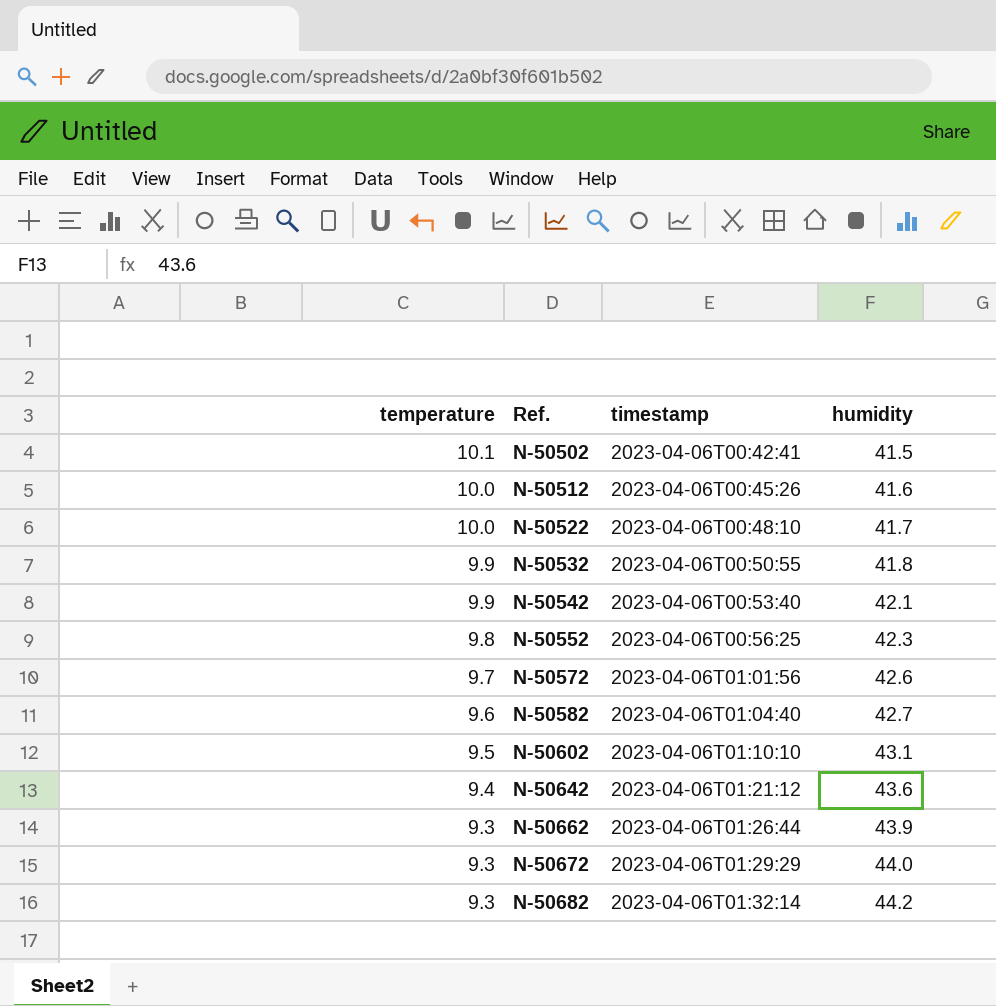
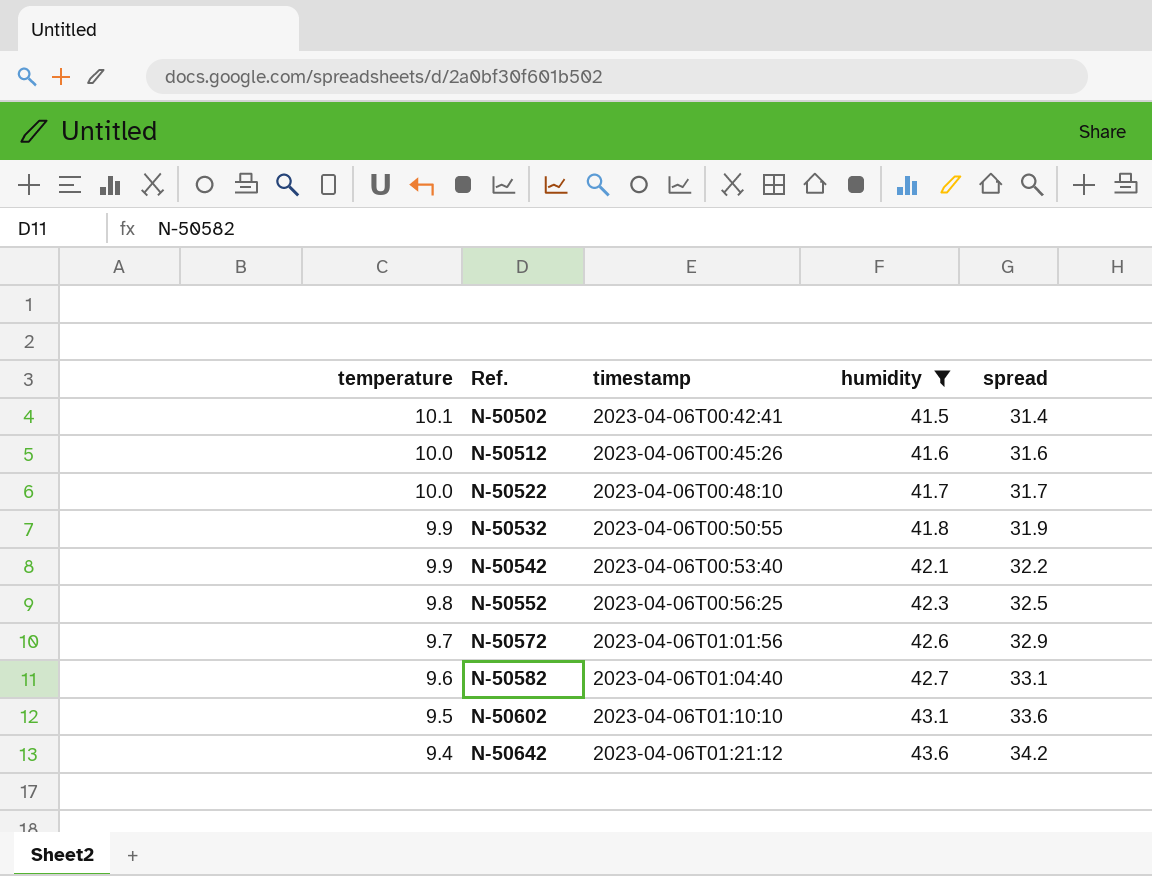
filter: none -> humidity <= 43.6
column spread | formula: none -> [humidity] - [temperature]

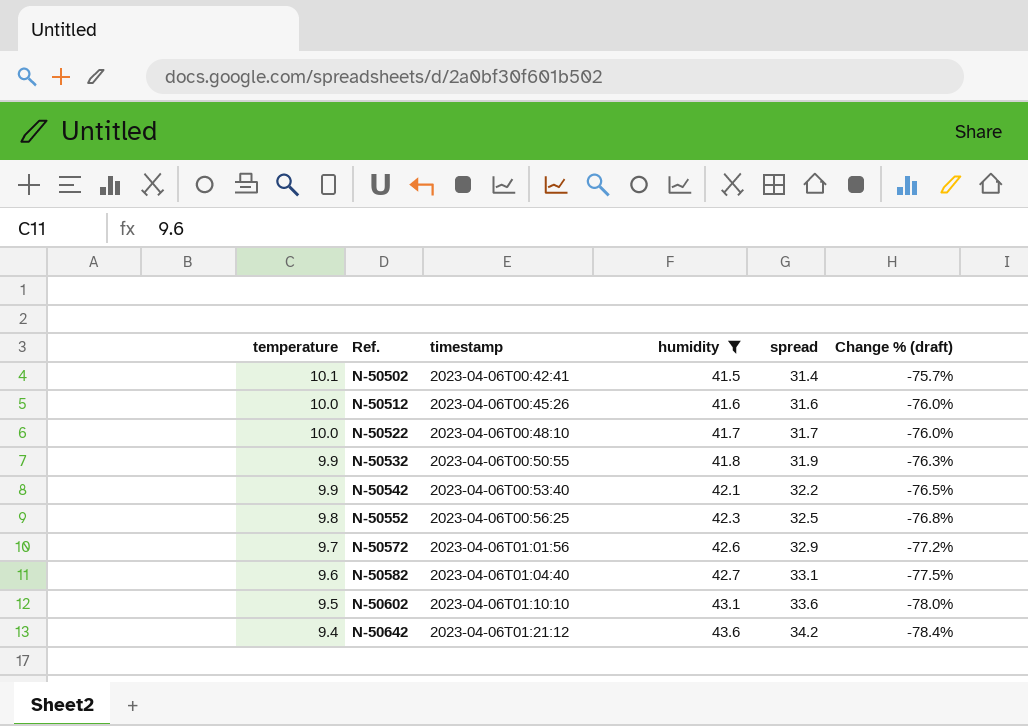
column Change % (draft) | formula: none -> ([temperature] - [humidity]) / [humidity]

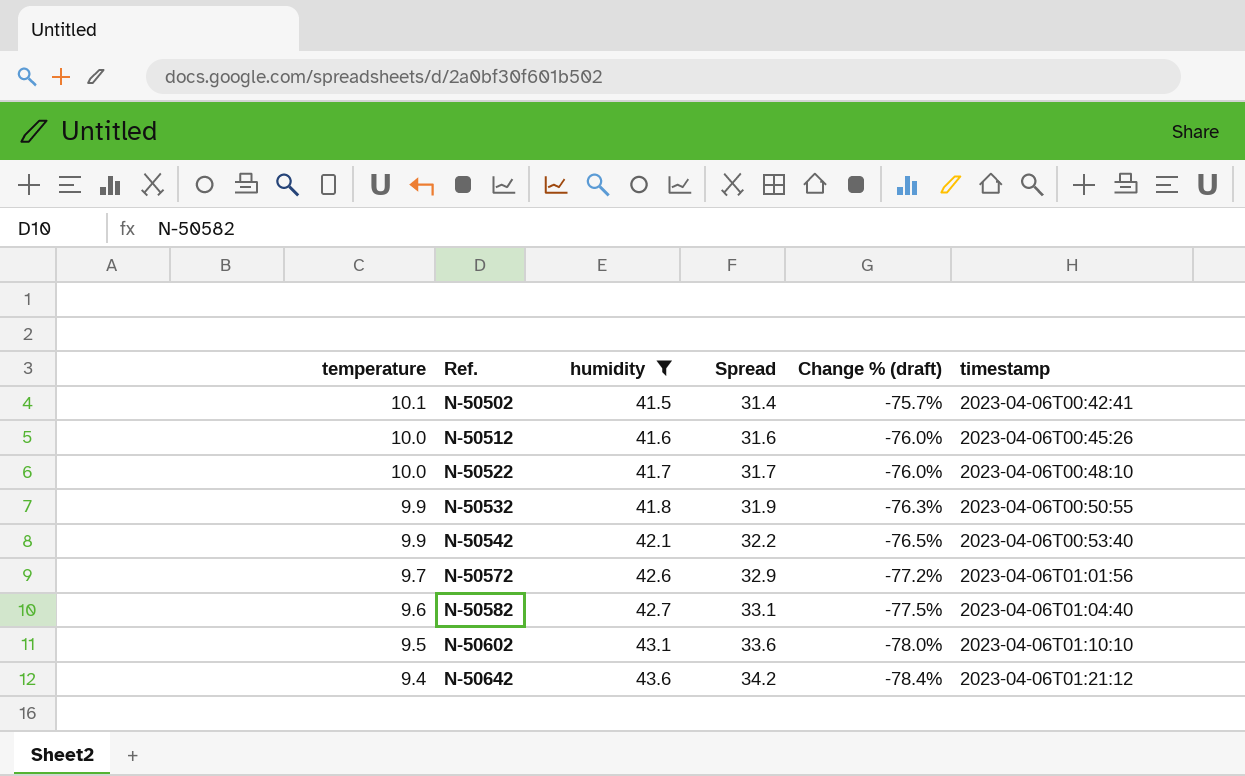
column name: spread -> Spread
column timestamp | position: 3 -> 6
row N-50552: 9.8 | 2023-04-06T00:56:25 | 42.3 | 32.5 | -76.8% -> none

